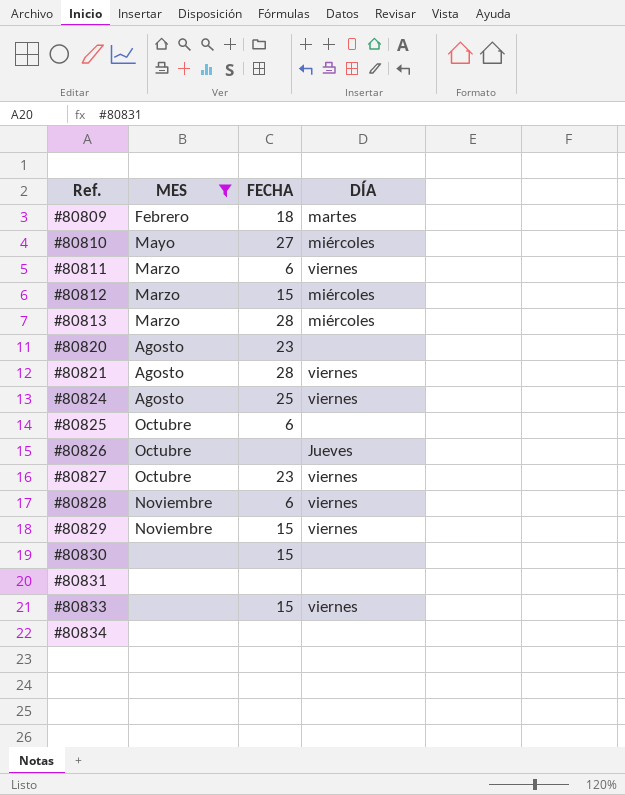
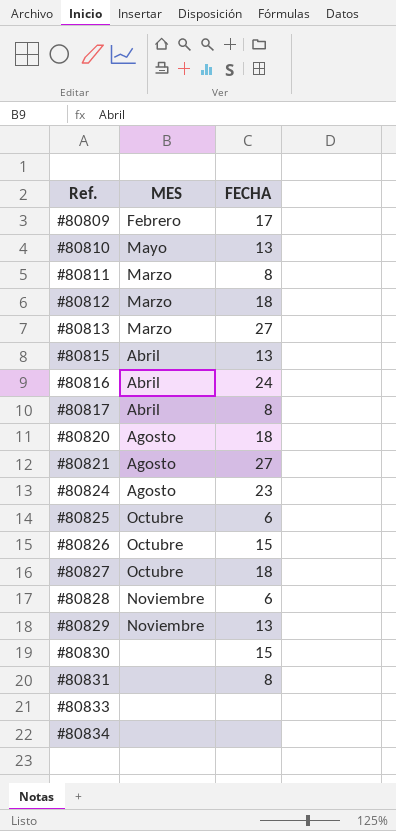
filter: MES != Abril -> none
column DÍA | position: 4 -> none
#80809 | FECHA: 18 -> 17
#80810 | FECHA: 27 -> 13
#80811 | FECHA: 6 -> 8
#80812 | FECHA: 15 -> 18
#80813 | FECHA: 28 -> 27
#80820 | FECHA: 23 -> 18
#80821 | FECHA: 28 -> 27
#80824 | FECHA: 25 -> 23
#80826 | FECHA: none -> 15
#80827 | FECHA: 23 -> 18
#80829 | FECHA: 15 -> 13
#80831 | FECHA: none -> 8
#80833 | FECHA: 15 -> none

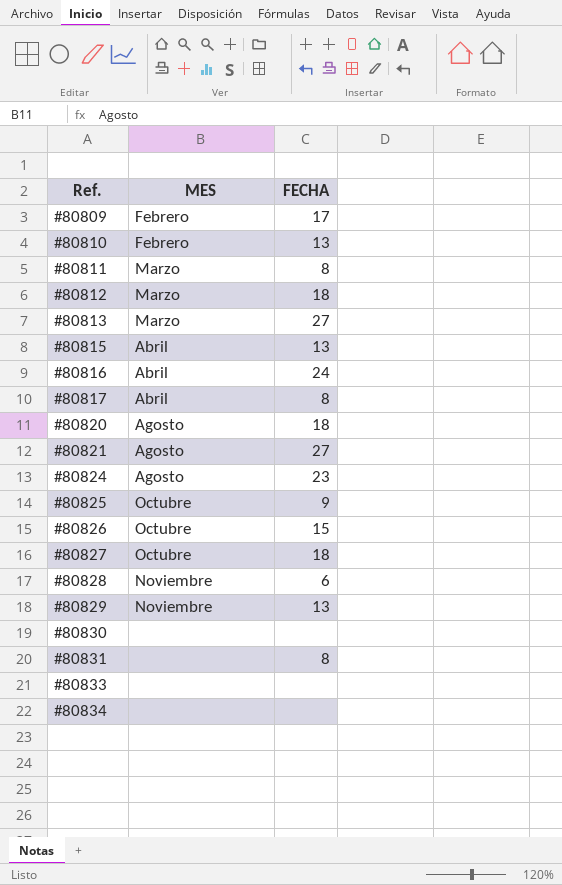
#80810 | MES: Mayo -> Febrero
#80825 | FECHA: 6 -> 9
#80830 | FECHA: 15 -> none

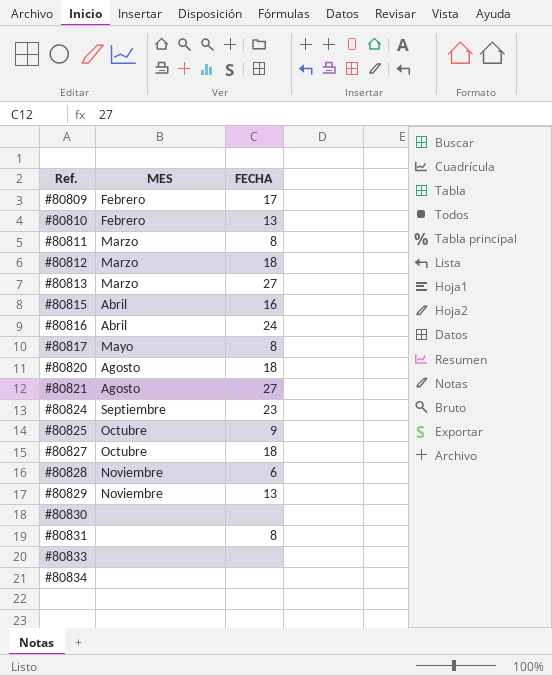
row #80826: Octubre | 15 -> none
#80815 | FECHA: 13 -> 16
#80817 | MES: Abril -> Mayo
#80824 | MES: Agosto -> Septiembre

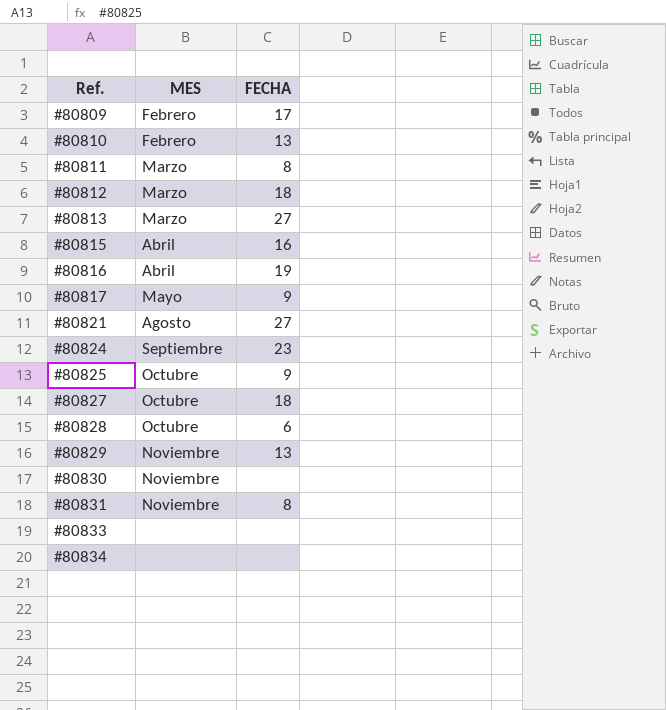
row #80820: Agosto | 18 -> none
#80816 | FECHA: 24 -> 19
#80817 | FECHA: 8 -> 9
#80828 | MES: Noviembre -> Octubre
#80830 | MES: none -> Noviembre
#80831 | MES: none -> Noviembre

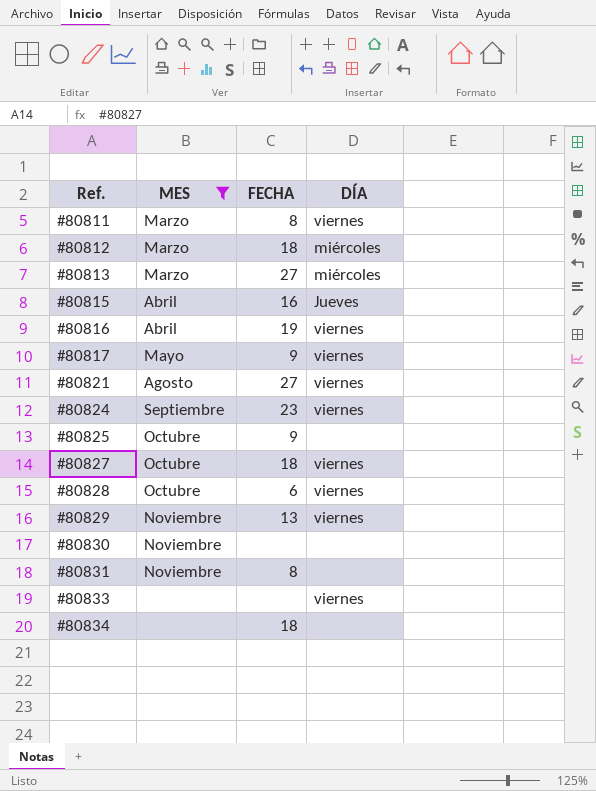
filter: none -> MES != Febrero
column DÍA | position: none -> 4
#80834 | FECHA: none -> 18

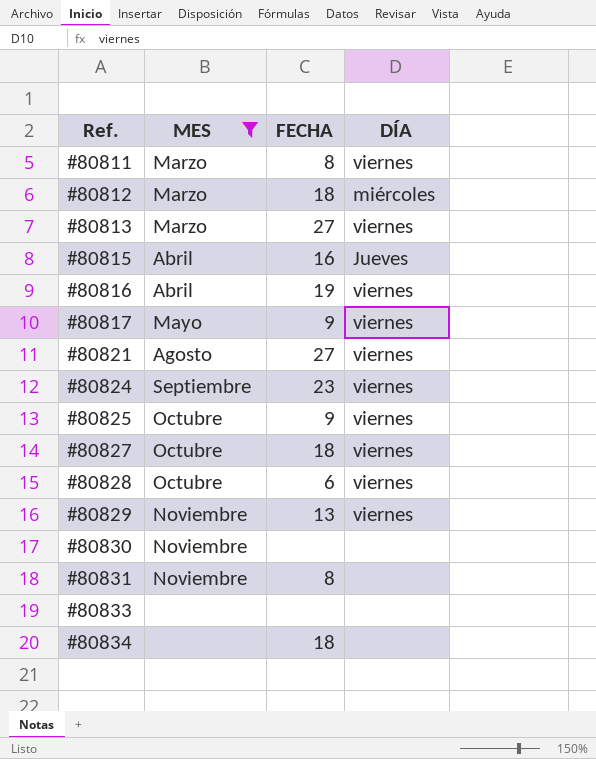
#80813 | DÍA: miércoles -> viernes
#80825 | DÍA: none -> viernes
#80833 | DÍA: viernes -> none

